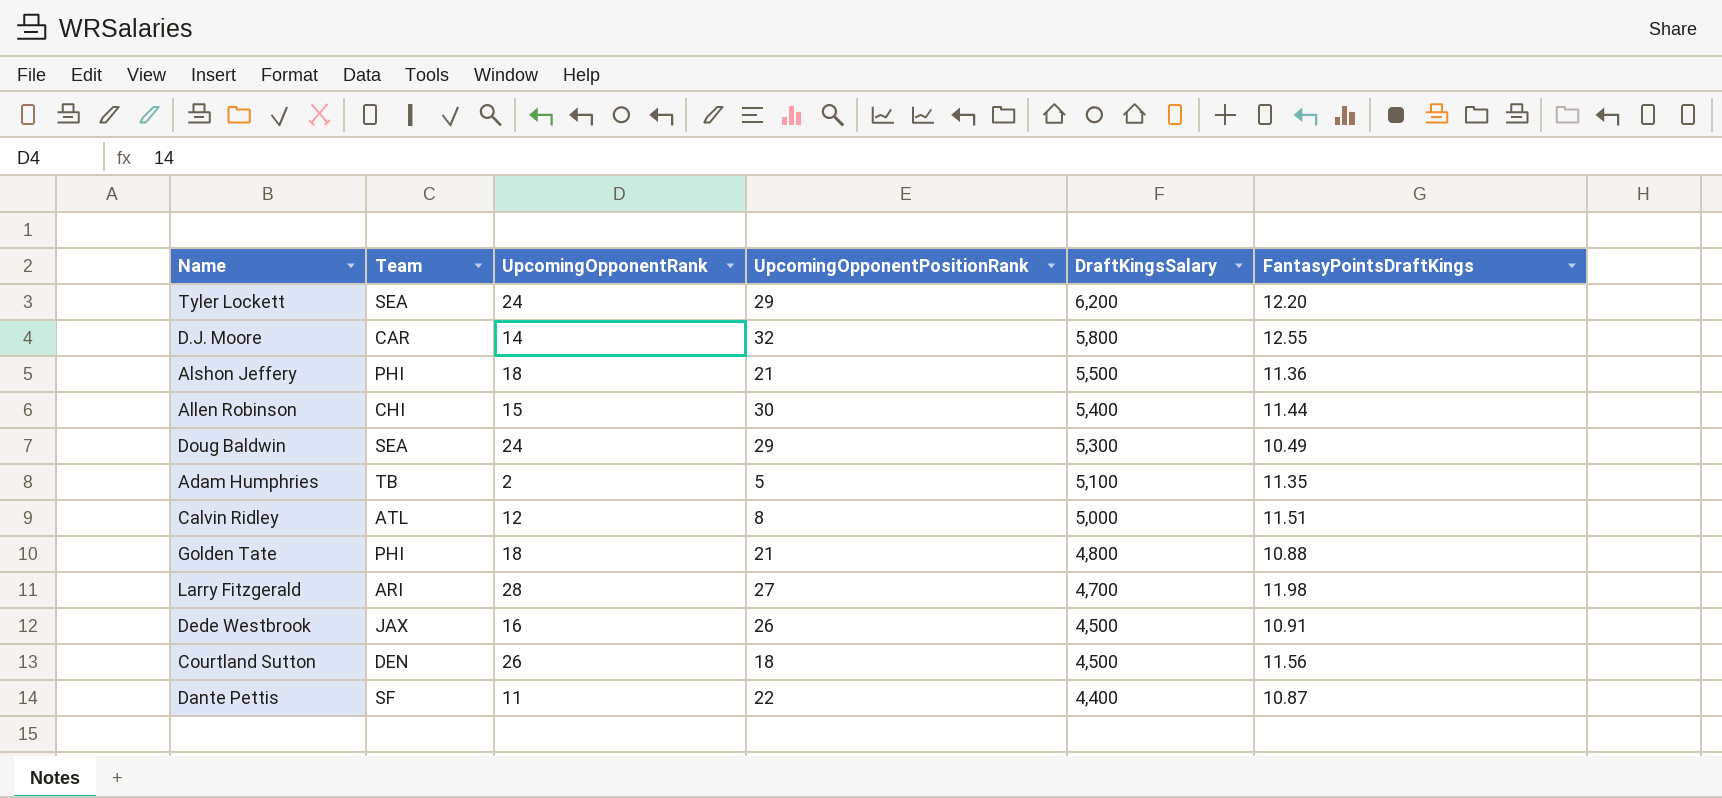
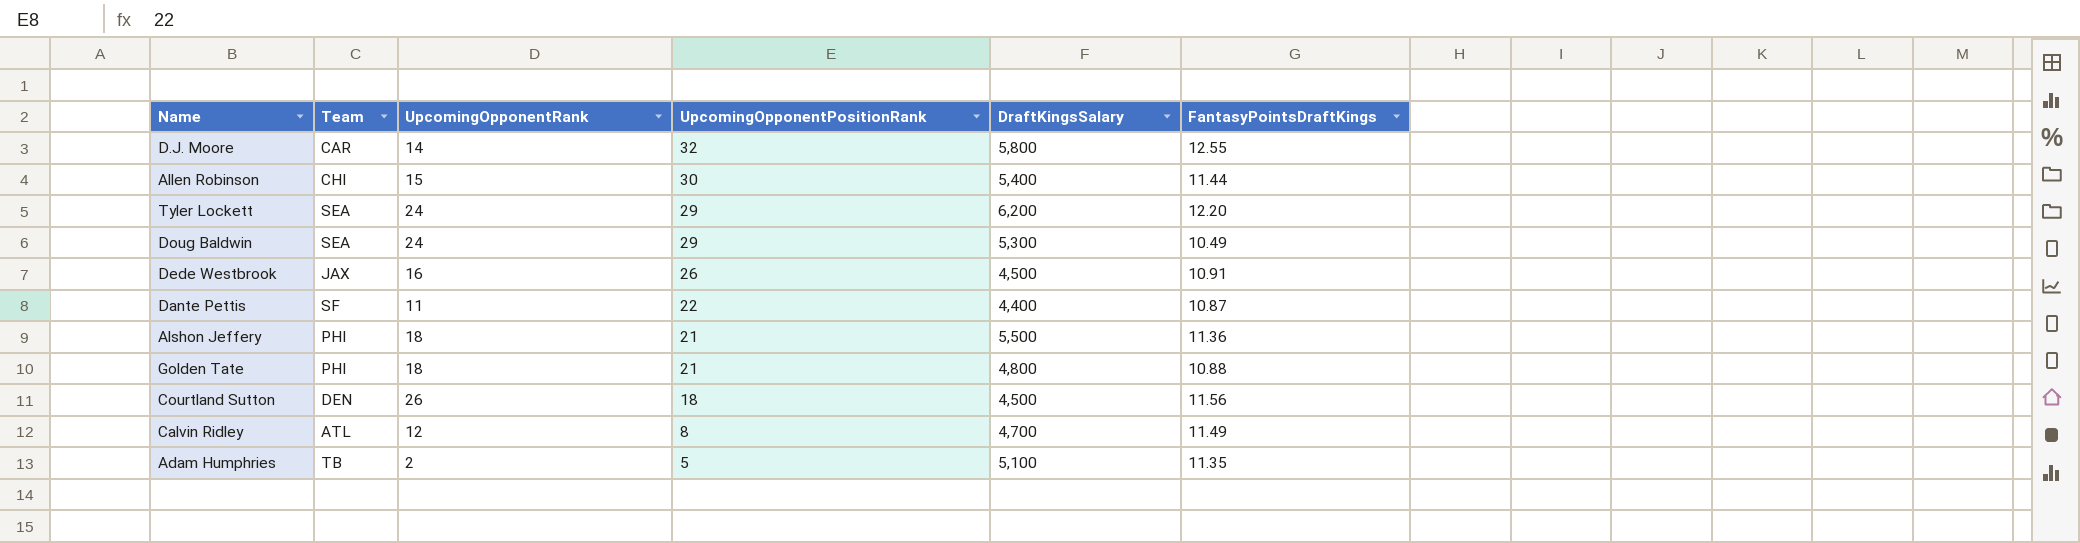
row order: DraftKingsSalary descending -> UpcomingOpponentPositionRank descending
row Larry Fitzgerald: ARI | 28 | 27 | 4,700 | 11.98 -> none
Calvin Ridley | DraftKingsSalary: 5,000 -> 4,700
Calvin Ridley | FantasyPointsDraftKings: 11.51 -> 11.49

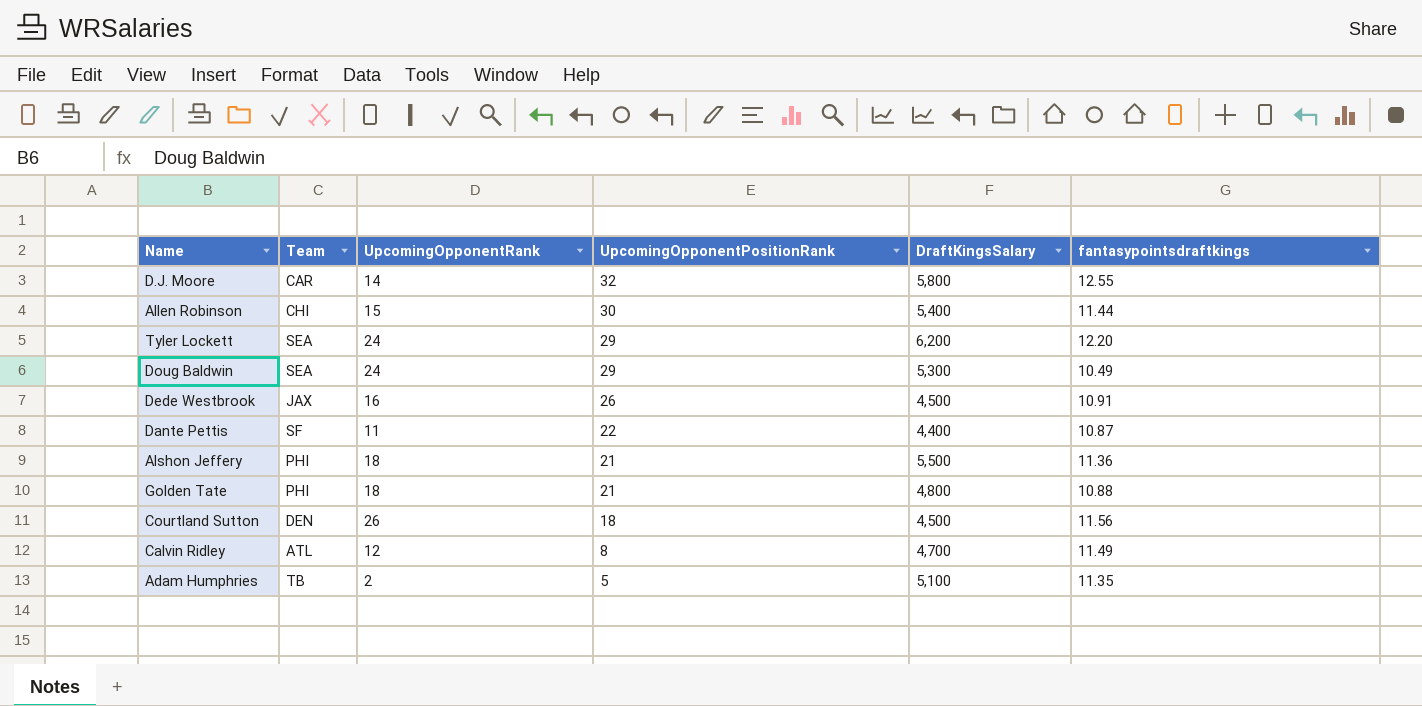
column name: FantasyPointsDraftKings -> fantasypointsdraftkings

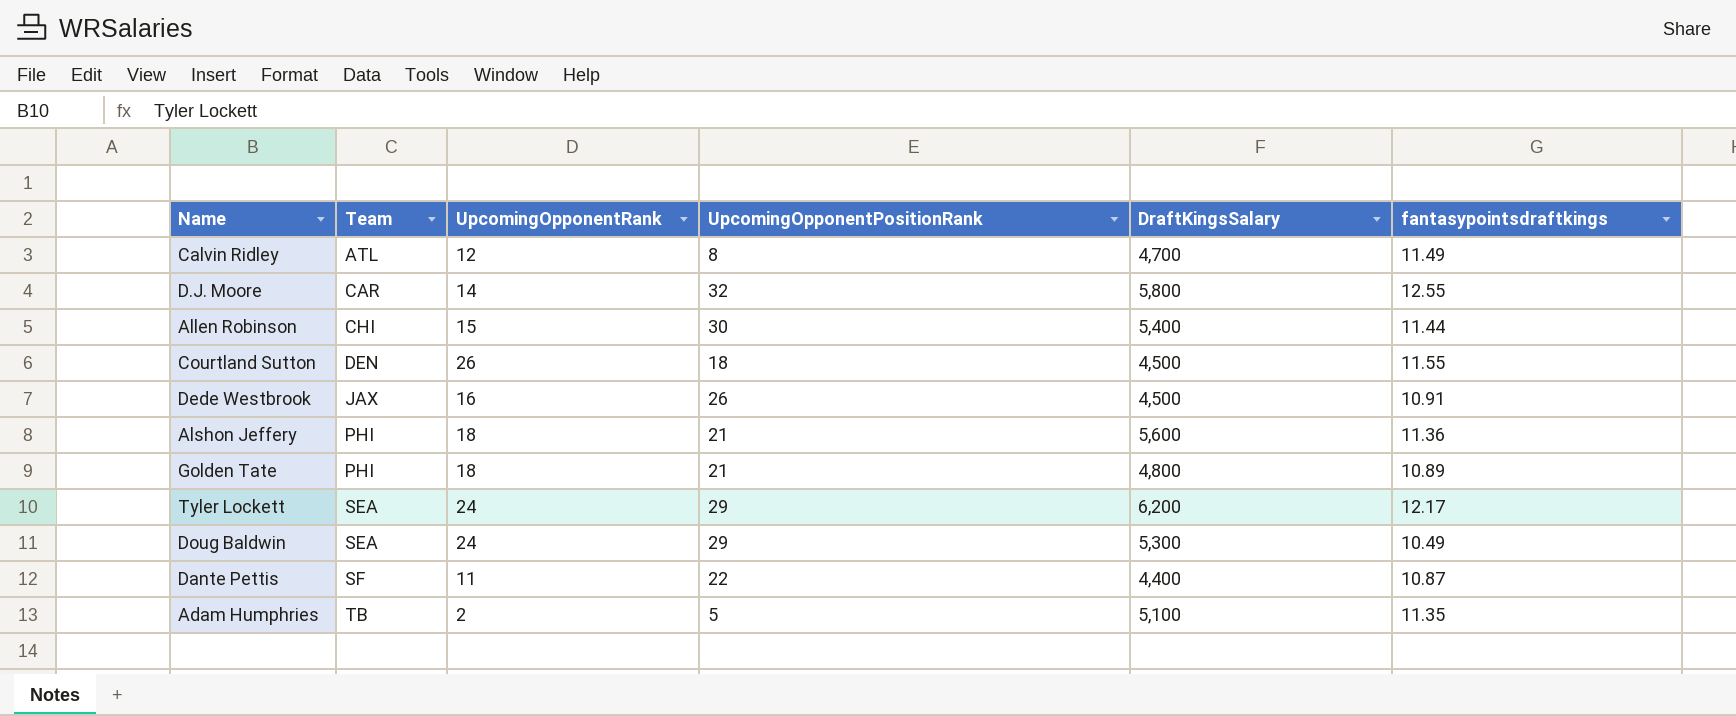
row order: UpcomingOpponentPositionRank descending -> Team ascending
Courtland Sutton | fantasypointsdraftkings: 11.56 -> 11.55
Alshon Jeffery | DraftKingsSalary: 5,500 -> 5,600
Golden Tate | fantasypointsdraftkings: 10.88 -> 10.89
Tyler Lockett | fantasypointsdraftkings: 12.20 -> 12.17

